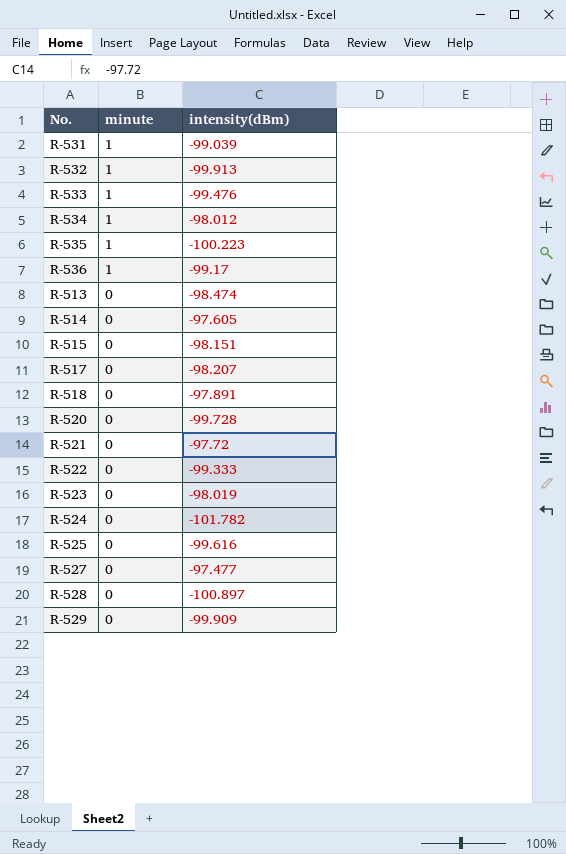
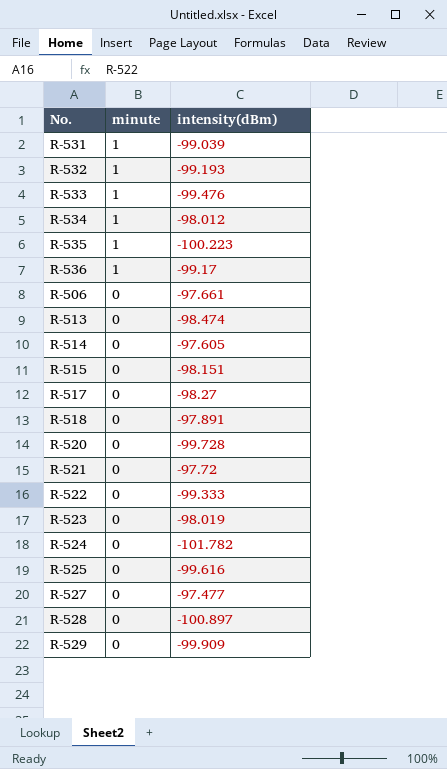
R-532 | intensity(dBm): -99.913 -> -99.193
row R-506: none -> 0 | -97.661
R-517 | intensity(dBm): -98.207 -> -98.27

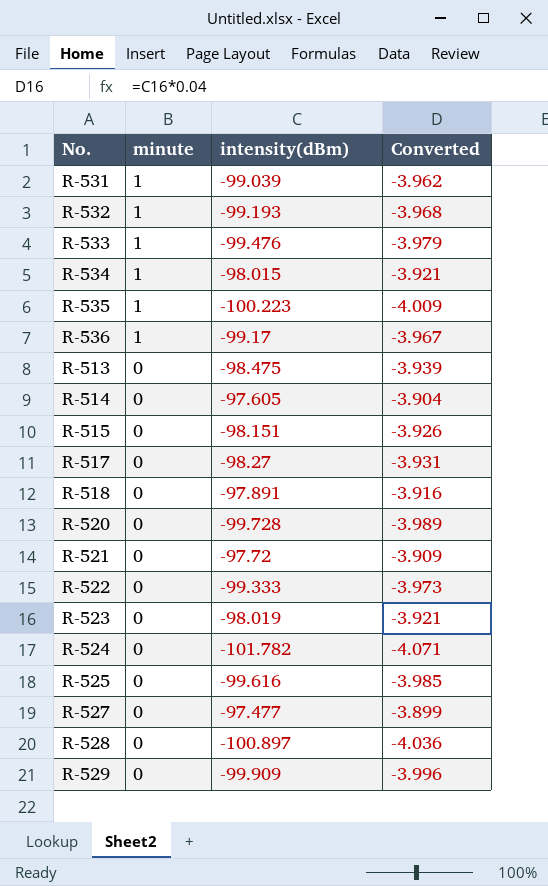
column Converted | formula: none -> [intensity(dBm)] * 0.04
row R-506: 0 | -97.661 -> none
R-534 | intensity(dBm): -98.012 -> -98.015
R-513 | intensity(dBm): -98.474 -> -98.475

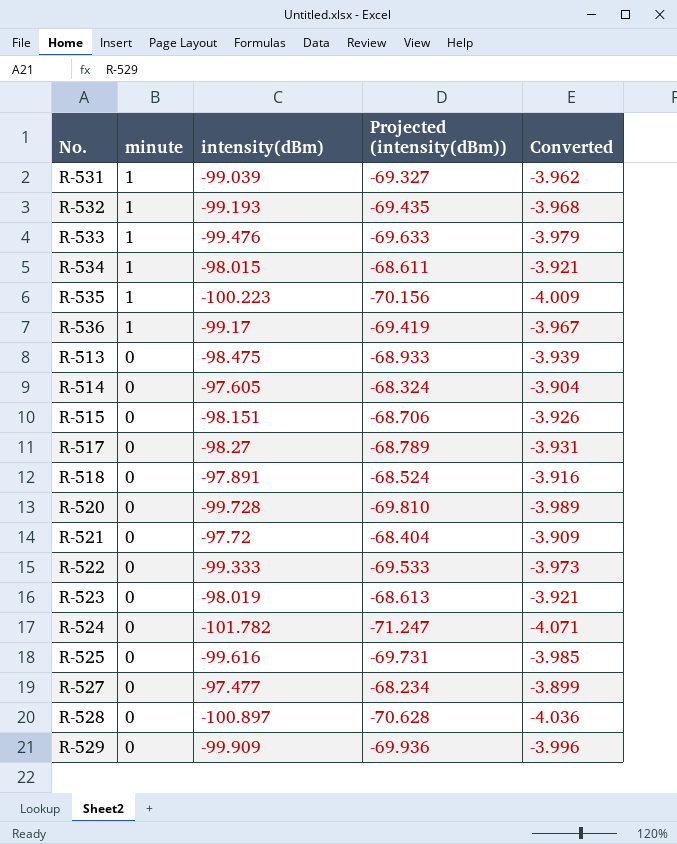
column Projected (intensity(dBm)) | formula: none -> [intensity(dBm)] * 0.7

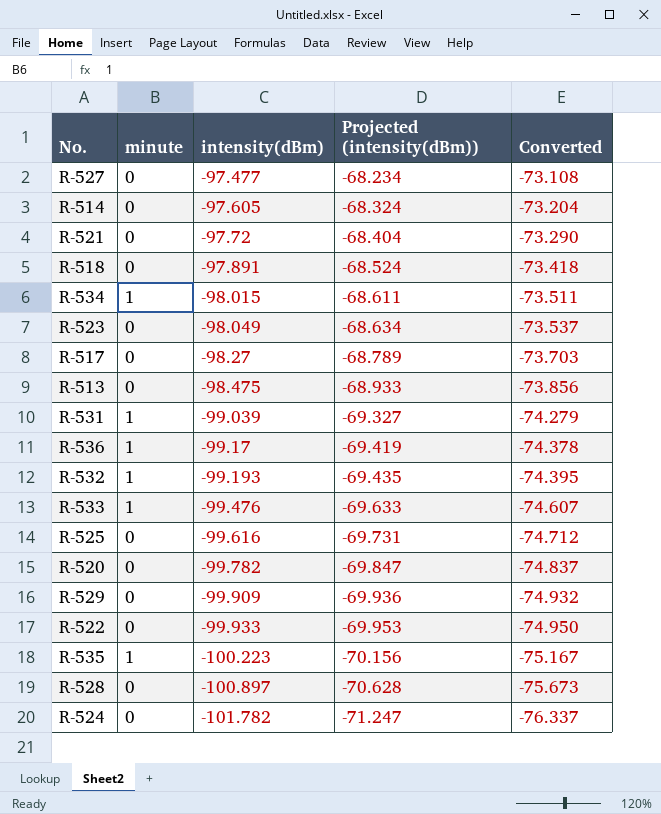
row order: minute descending -> intensity(dBm) descending
column Converted | formula: [intensity(dBm)] * 0.04 -> [intensity(dBm)] * 0.75
row R-515: 0 | -98.151 | -68.706 | -3.926 -> none
R-523 | intensity(dBm): -98.019 -> -98.049
R-523 | Projected (intensity(dBm)): -68.613 -> -68.634
R-520 | intensity(dBm): -99.728 -> -99.782
R-520 | Projected (intensity(dBm)): -69.810 -> -69.847
R-522 | intensity(dBm): -99.333 -> -99.933
R-522 | Projected (intensity(dBm)): -69.533 -> -69.953

